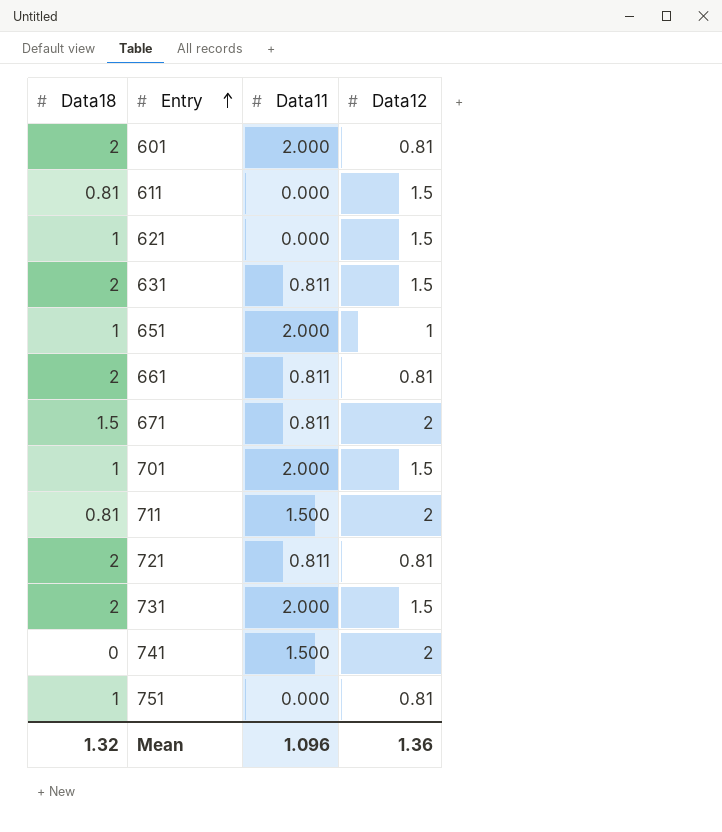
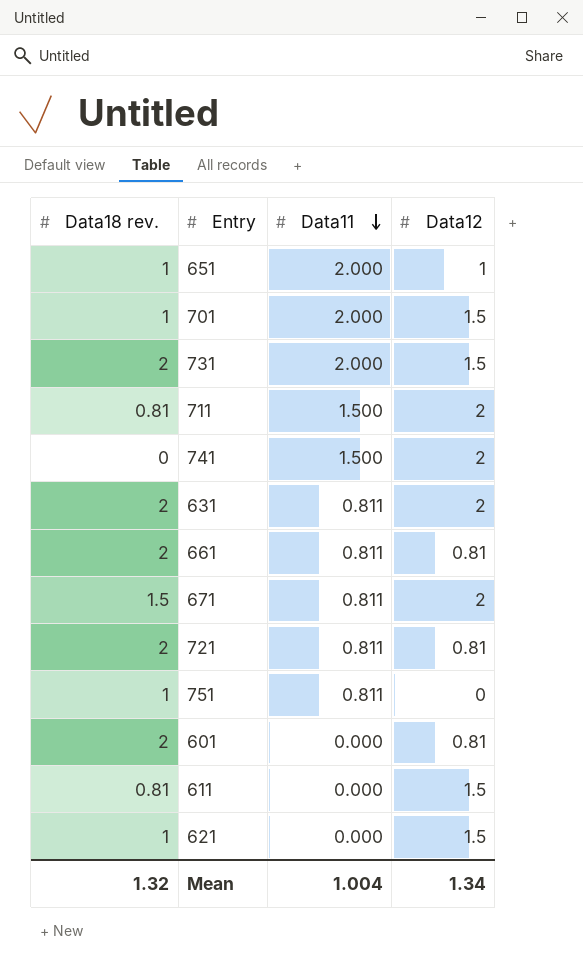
row order: Entry ascending -> Data11 descending
column name: Data18 -> Data18 rev.
631 | Data12: 1.5 -> 2
751 | Data11: 0.000 -> 0.811
751 | Data12: 0.81 -> 0
601 | Data11: 2.000 -> 0.000
Mean | Data11: 1.096 -> 1.004
Mean | Data12: 1.36 -> 1.34

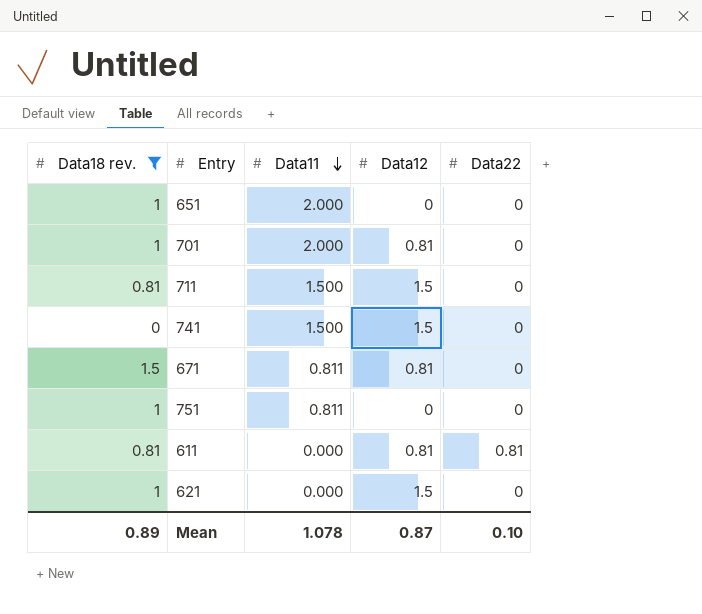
filter: none -> Data18 rev. != 2
column Data22 | position: none -> 5
651 | Data12: 1 -> 0
701 | Data12: 1.5 -> 0.81
711 | Data12: 2 -> 1.5
741 | Data12: 2 -> 1.5
671 | Data12: 2 -> 0.81
611 | Data12: 1.5 -> 0.81
Mean | Data18 rev.: 1.32 -> 0.89
Mean | Data11: 1.004 -> 1.078
Mean | Data12: 1.34 -> 0.87

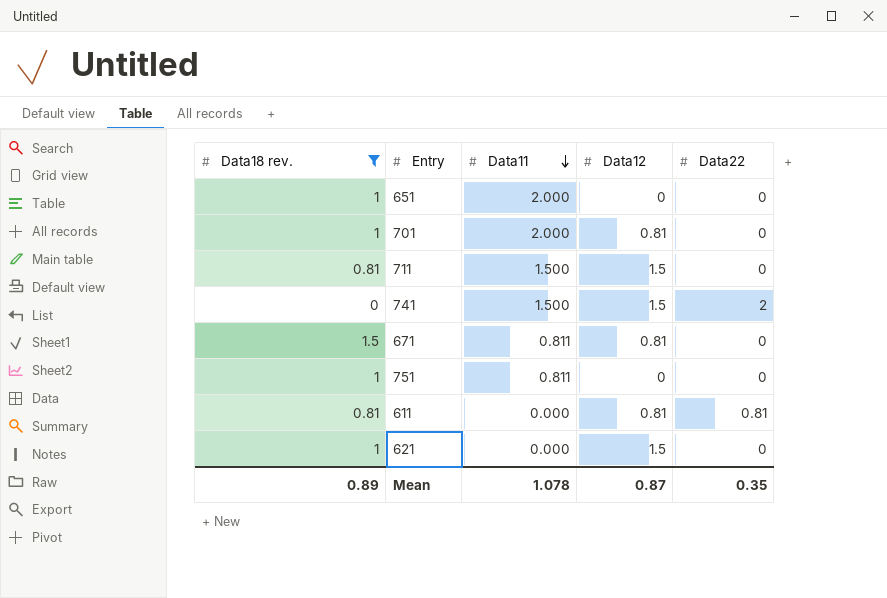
741 | Data22: 0 -> 2
Mean | Data22: 0.10 -> 0.35

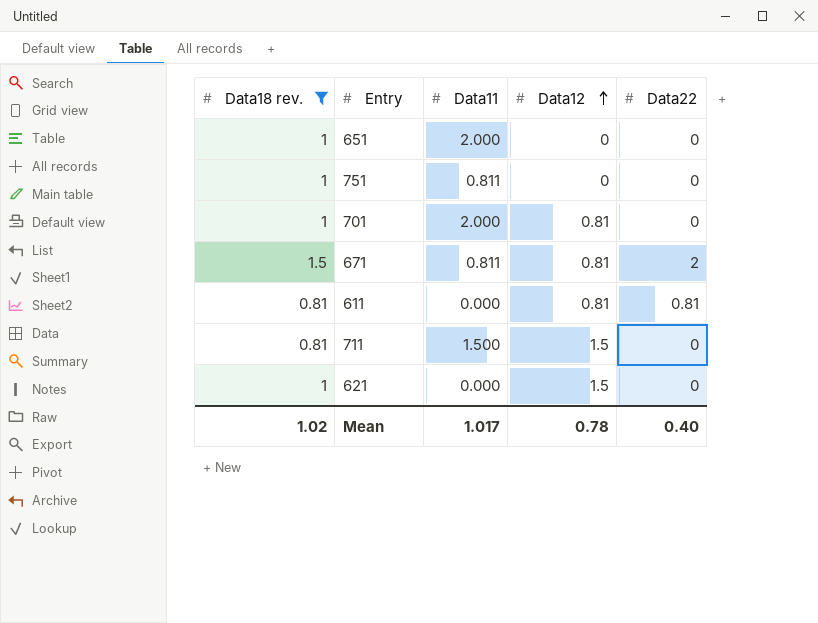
row order: Data11 descending -> Data12 ascending
row 741: 0 | 1.500 | 1.5 | 2 -> none
671 | Data22: 0 -> 2
Mean | Data18 rev.: 0.89 -> 1.02
Mean | Data11: 1.078 -> 1.017
Mean | Data12: 0.87 -> 0.78
Mean | Data22: 0.35 -> 0.40

